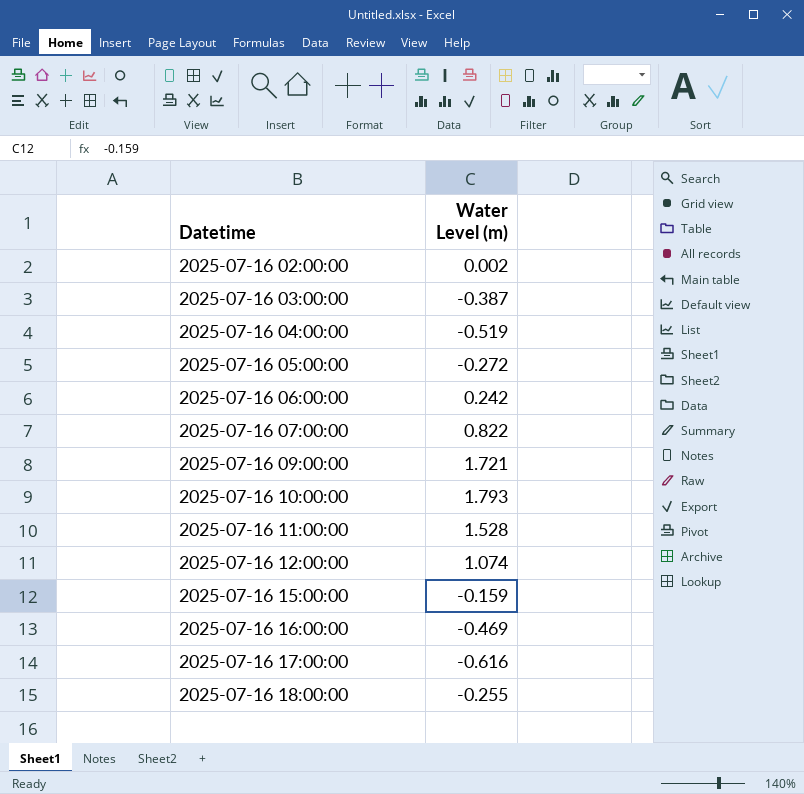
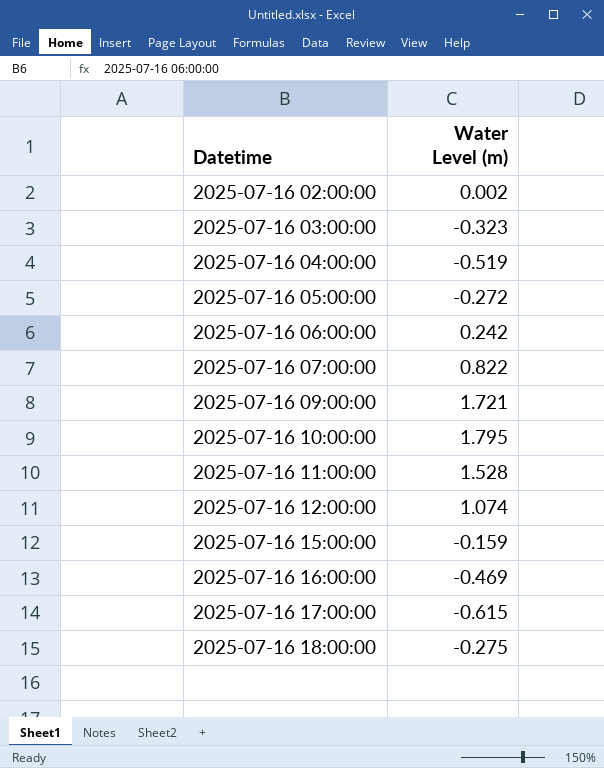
2025-07-16 03:00:00 | Water Level (m): -0.387 -> -0.323
2025-07-16 10:00:00 | Water Level (m): 1.793 -> 1.795
2025-07-16 17:00:00 | Water Level (m): -0.616 -> -0.615
2025-07-16 18:00:00 | Water Level (m): -0.255 -> -0.275

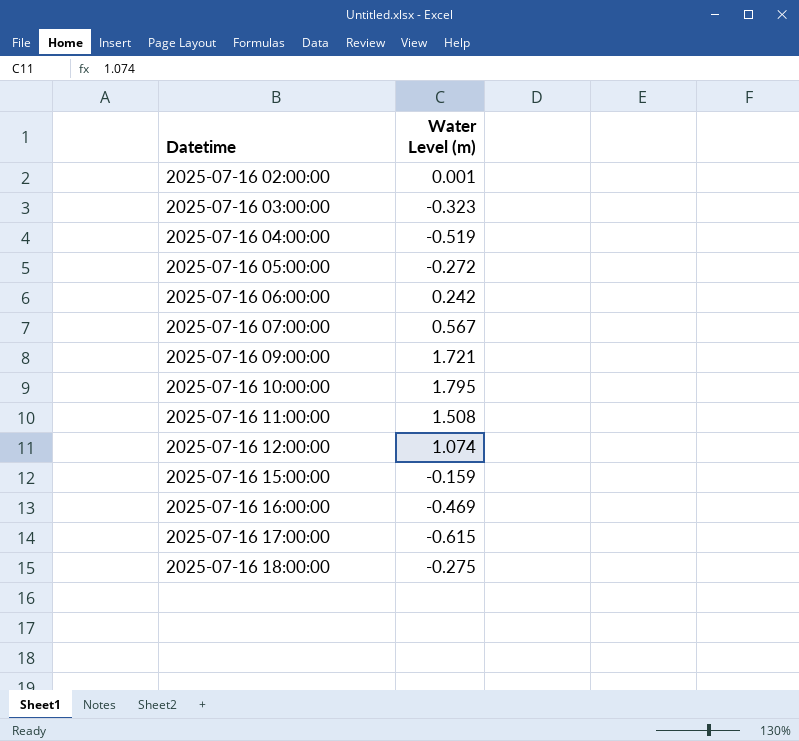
2025-07-16 02:00:00 | Water Level (m): 0.002 -> 0.001
2025-07-16 07:00:00 | Water Level (m): 0.822 -> 0.567
2025-07-16 11:00:00 | Water Level (m): 1.528 -> 1.508

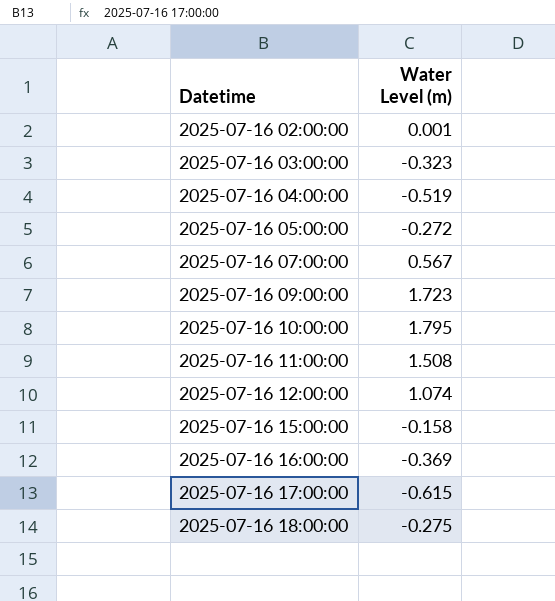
row 2025-07-16 06:00:00: 0.242 -> none
2025-07-16 09:00:00 | Water Level (m): 1.721 -> 1.723
2025-07-16 15:00:00 | Water Level (m): -0.159 -> -0.158
2025-07-16 16:00:00 | Water Level (m): -0.469 -> -0.369

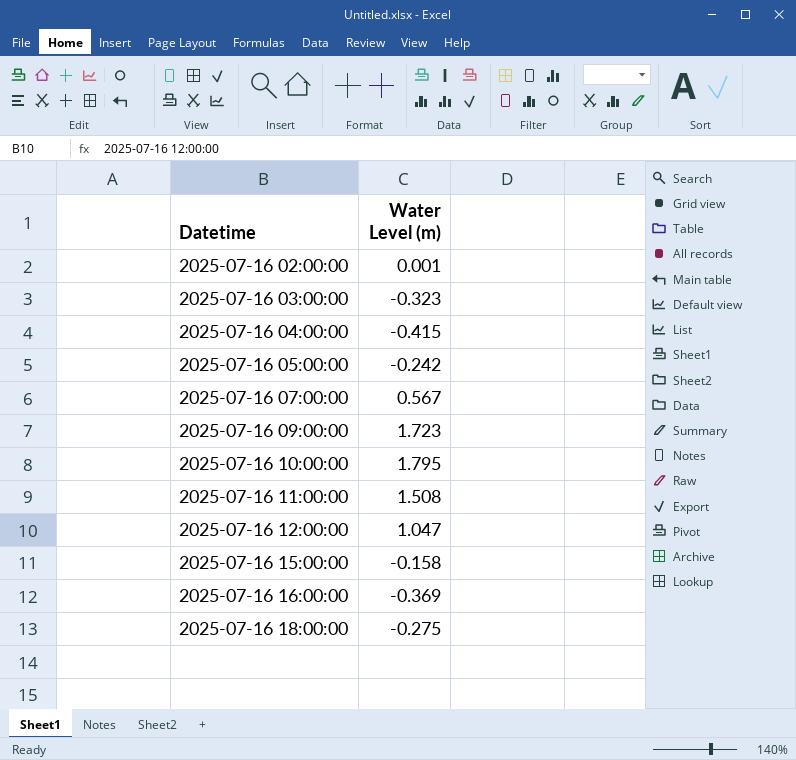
row 2025-07-16 17:00:00: -0.615 -> none
2025-07-16 04:00:00 | Water Level (m): -0.519 -> -0.415
2025-07-16 05:00:00 | Water Level (m): -0.272 -> -0.242
2025-07-16 12:00:00 | Water Level (m): 1.074 -> 1.047

